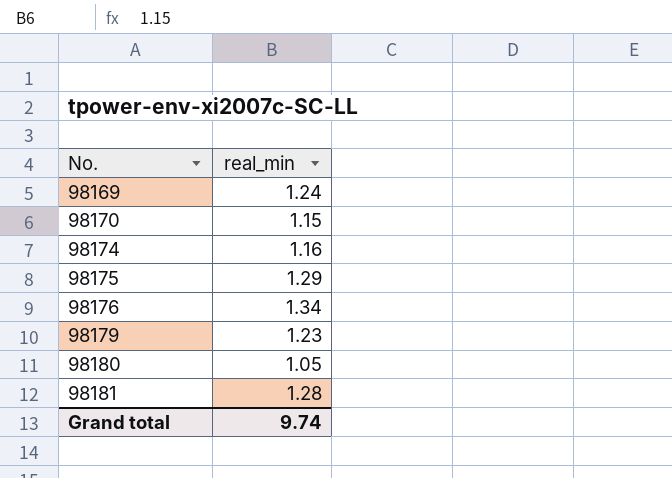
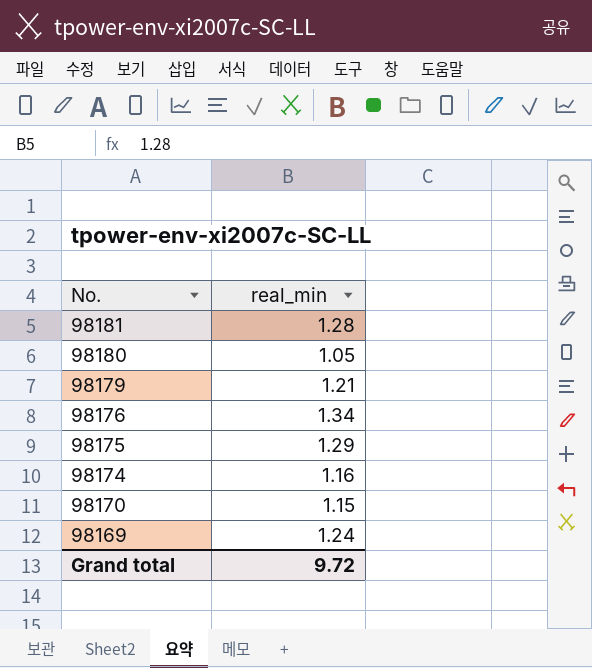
row order: No. ascending -> No. descending
98179 | real_min: 1.23 -> 1.21
Grand total | real_min: 9.74 -> 9.72

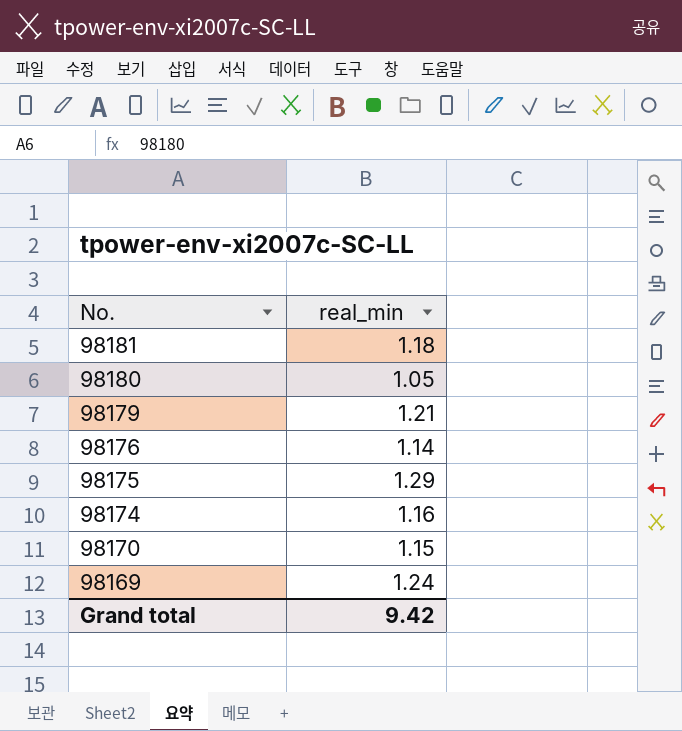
98181 | real_min: 1.28 -> 1.18
98176 | real_min: 1.34 -> 1.14
Grand total | real_min: 9.72 -> 9.42

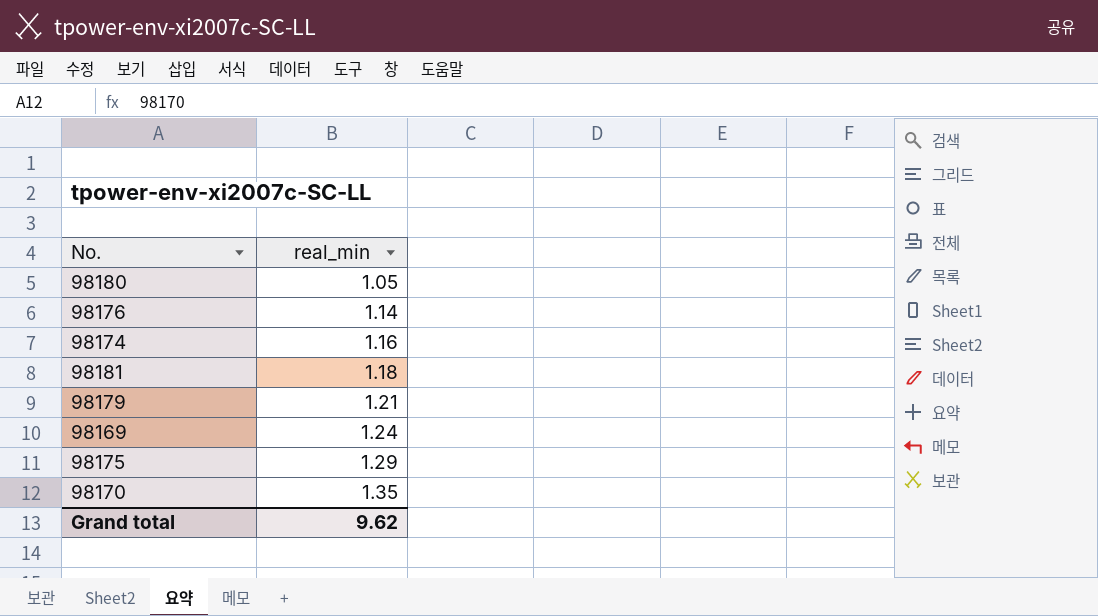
row order: No. descending -> real_min ascending
98170 | real_min: 1.15 -> 1.35
Grand total | real_min: 9.42 -> 9.62

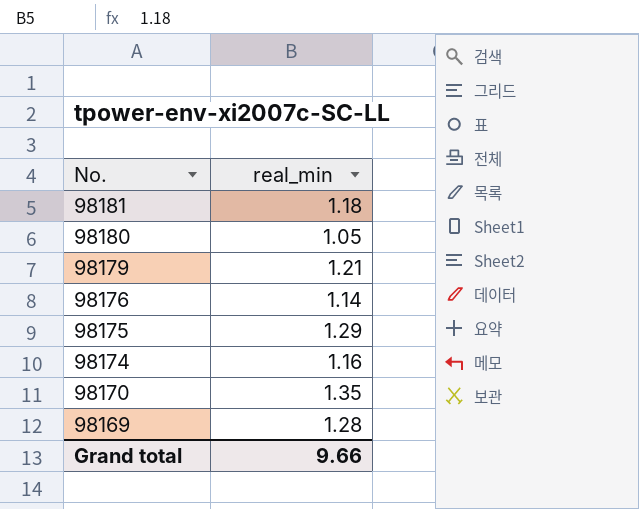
row order: real_min ascending -> No. descending
98169 | real_min: 1.24 -> 1.28
Grand total | real_min: 9.62 -> 9.66

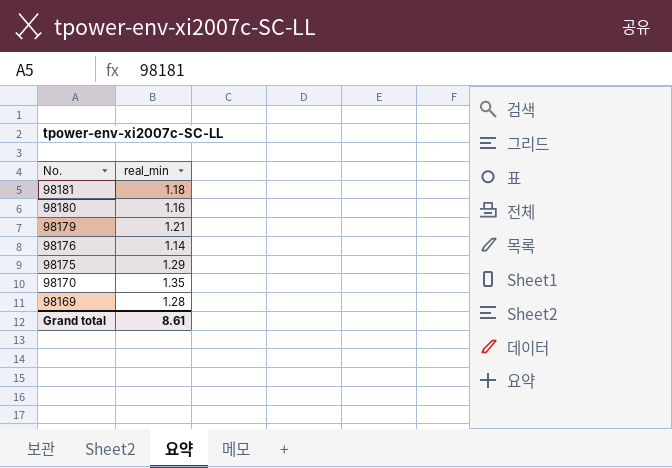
row 98174: 1.16 -> none
98180 | real_min: 1.05 -> 1.16
Grand total | real_min: 9.66 -> 8.61

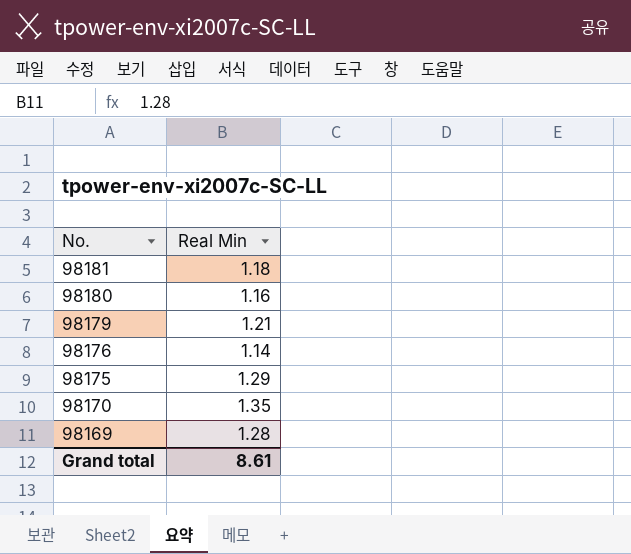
column name: real_min -> Real Min

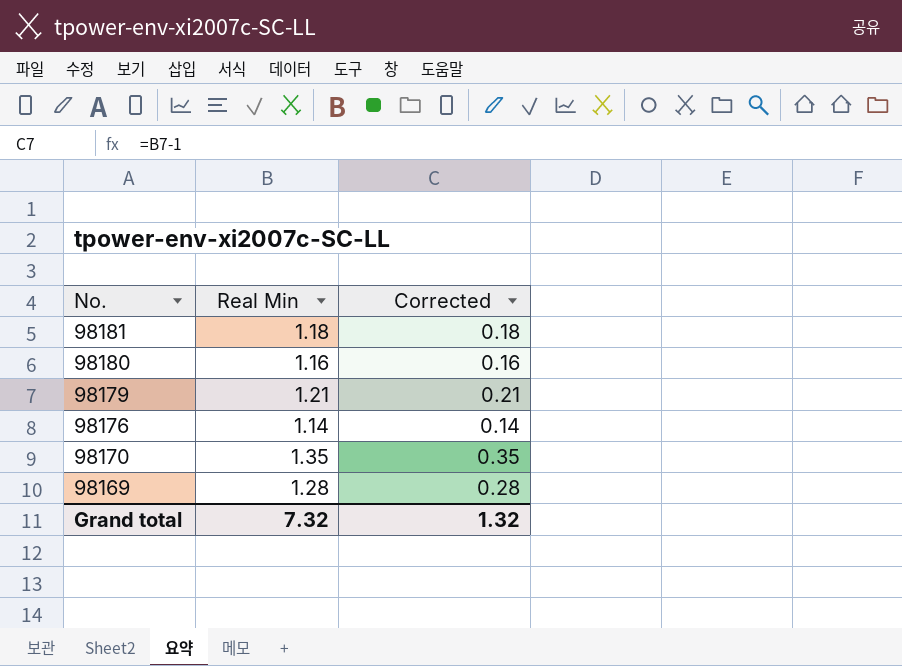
column Corrected | formula: none -> [Real Min] - 1
row 98175: 1.29 -> none
Grand total | Real Min: 8.61 -> 7.32

